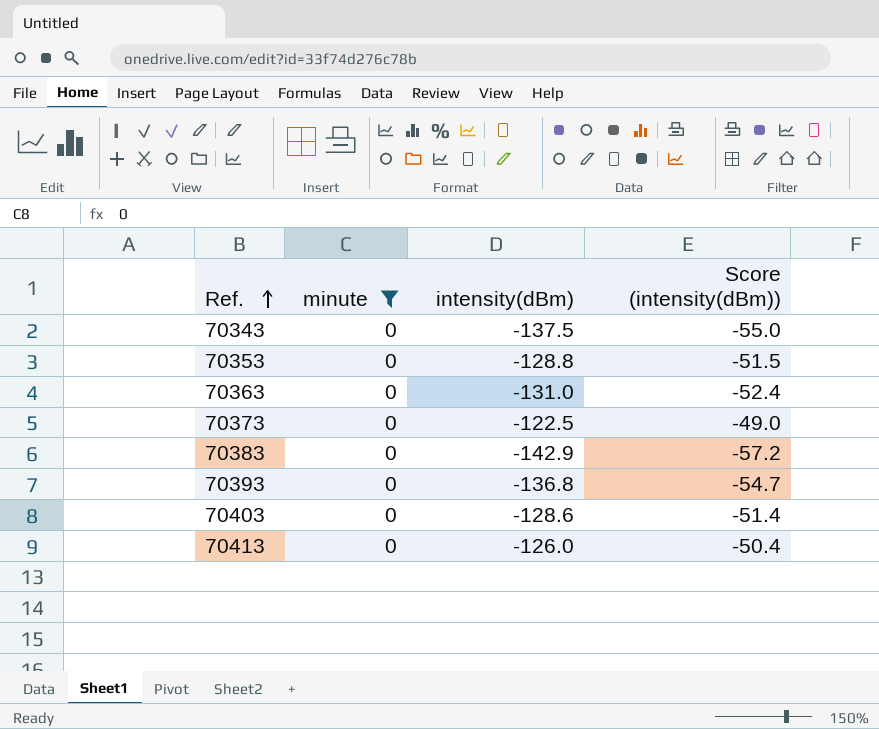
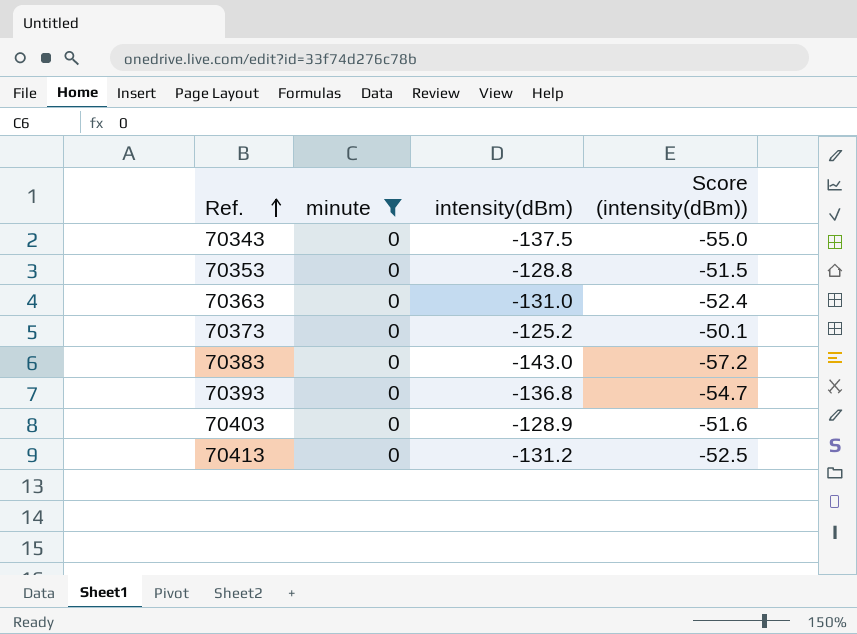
70373 | intensity(dBm): -122.5 -> -125.2
70373 | Score (intensity(dBm)): -49.0 -> -50.1
70383 | intensity(dBm): -142.9 -> -143.0
70403 | intensity(dBm): -128.6 -> -128.9
70403 | Score (intensity(dBm)): -51.4 -> -51.6
70413 | intensity(dBm): -126.0 -> -131.2
70413 | Score (intensity(dBm)): -50.4 -> -52.5

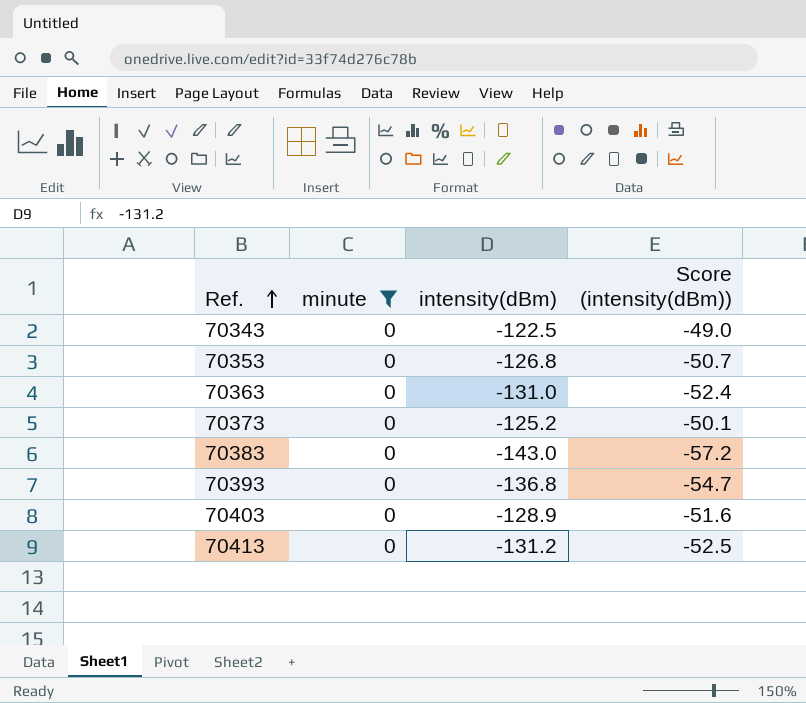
70343 | intensity(dBm): -137.5 -> -122.5
70343 | Score (intensity(dBm)): -55.0 -> -49.0
70353 | intensity(dBm): -128.8 -> -126.8
70353 | Score (intensity(dBm)): -51.5 -> -50.7

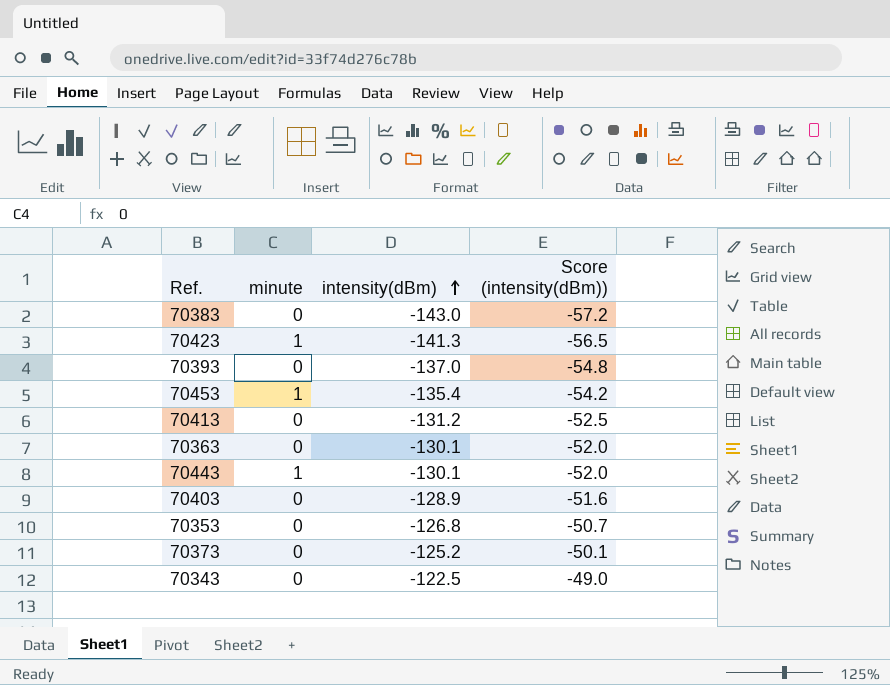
filter: minute = 0 -> none
row order: Ref. ascending -> intensity(dBm) ascending
70393 | intensity(dBm): -136.8 -> -137.0
70393 | Score (intensity(dBm)): -54.7 -> -54.8
70363 | intensity(dBm): -131.0 -> -130.1
70363 | Score (intensity(dBm)): -52.4 -> -52.0

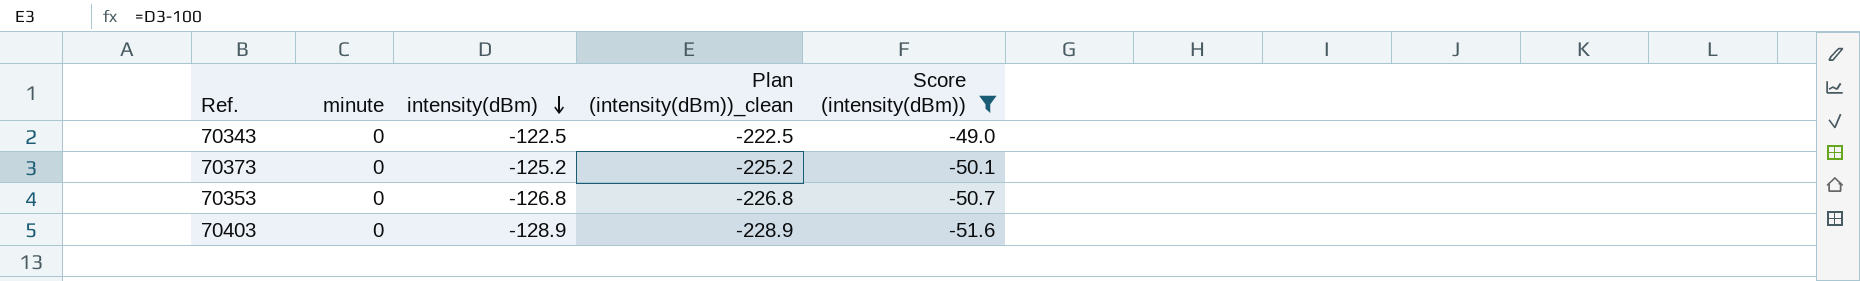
filter: none -> Score (intensity(dBm)) >= -51.6
row order: intensity(dBm) ascending -> intensity(dBm) descending
column Plan (intensity(dBm))_clean | formula: none -> [intensity(dBm)] - 100

